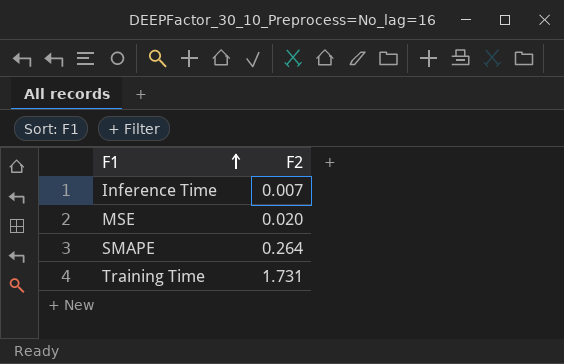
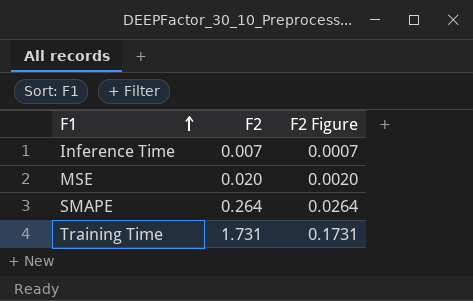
column F2 Figure | formula: none -> [F2] * 0.1

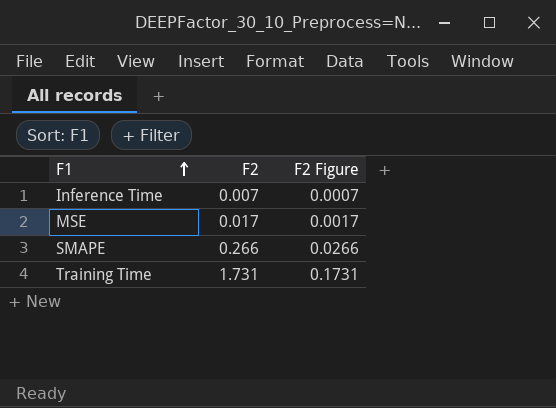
MSE | F2: 0.020 -> 0.017
MSE | F2 Figure: 0.0020 -> 0.0017
SMAPE | F2: 0.264 -> 0.266
SMAPE | F2 Figure: 0.0264 -> 0.0266

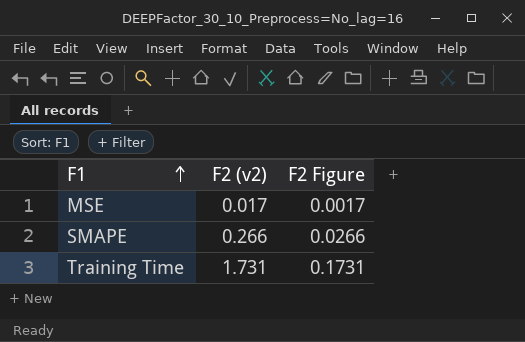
column name: F2 -> F2 (v2)
row Inference Time: 0.007 | 0.0007 -> none

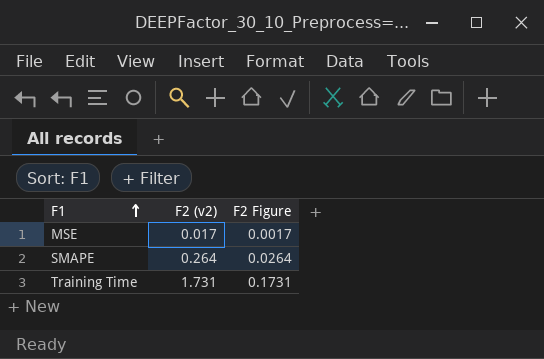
SMAPE | F2 (v2): 0.266 -> 0.264
SMAPE | F2 Figure: 0.0266 -> 0.0264

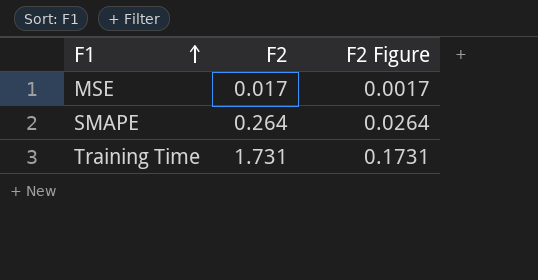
column name: F2 (v2) -> F2

